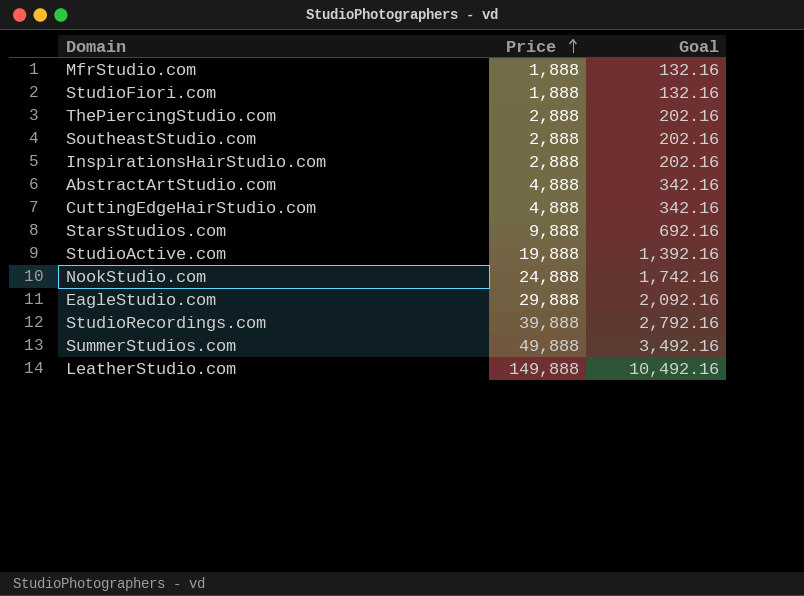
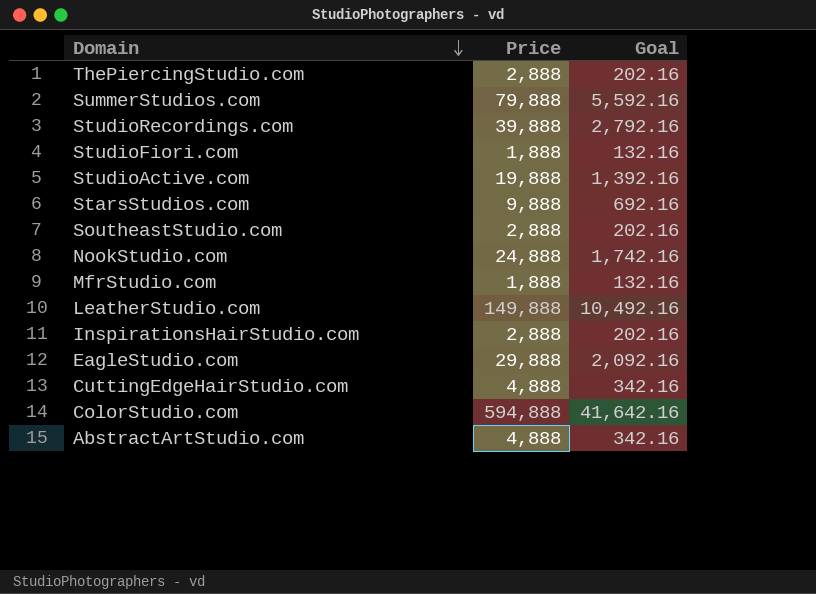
row order: Price ascending -> Domain descending
SummerStudios.com | Price: 49,888 -> 79,888
SummerStudios.com | Goal: 3,492.16 -> 5,592.16
row ColorStudio.com: none -> 594,888 | 41,642.16

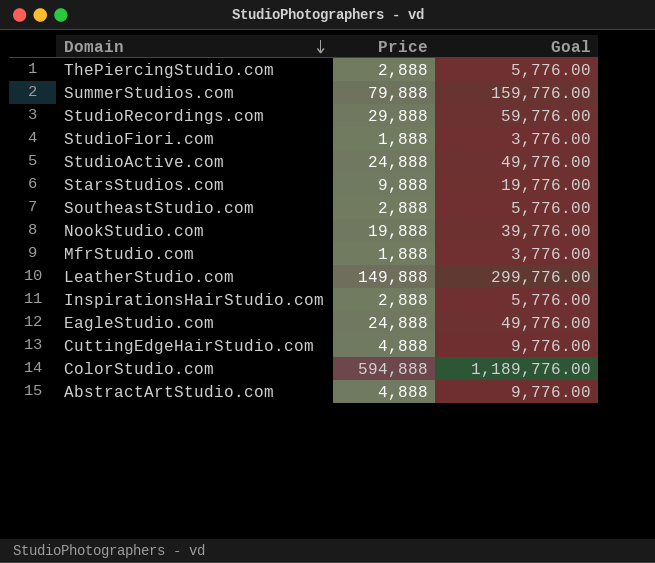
column Goal | formula: [Price] * 0.07 -> [Price] * 2
StudioRecordings.com | Price: 39,888 -> 29,888
StudioActive.com | Price: 19,888 -> 24,888
NookStudio.com | Price: 24,888 -> 19,888
EagleStudio.com | Price: 29,888 -> 24,888

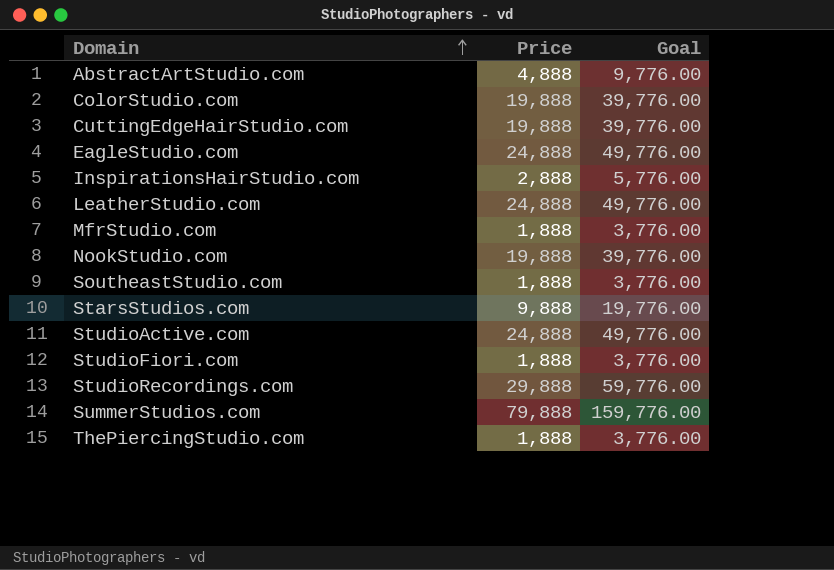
row order: Domain descending -> Domain ascending
ColorStudio.com | Price: 594,888 -> 19,888
ColorStudio.com | Goal: 1,189,776.00 -> 39,776.00
CuttingEdgeHairStudio.com | Price: 4,888 -> 19,888
CuttingEdgeHairStudio.com | Goal: 9,776.00 -> 39,776.00
LeatherStudio.com | Price: 149,888 -> 24,888
LeatherStudio.com | Goal: 299,776.00 -> 49,776.00
SoutheastStudio.com | Price: 2,888 -> 1,888
SoutheastStudio.com | Goal: 5,776.00 -> 3,776.00
ThePiercingStudio.com | Price: 2,888 -> 1,888
ThePiercingStudio.com | Goal: 5,776.00 -> 3,776.00

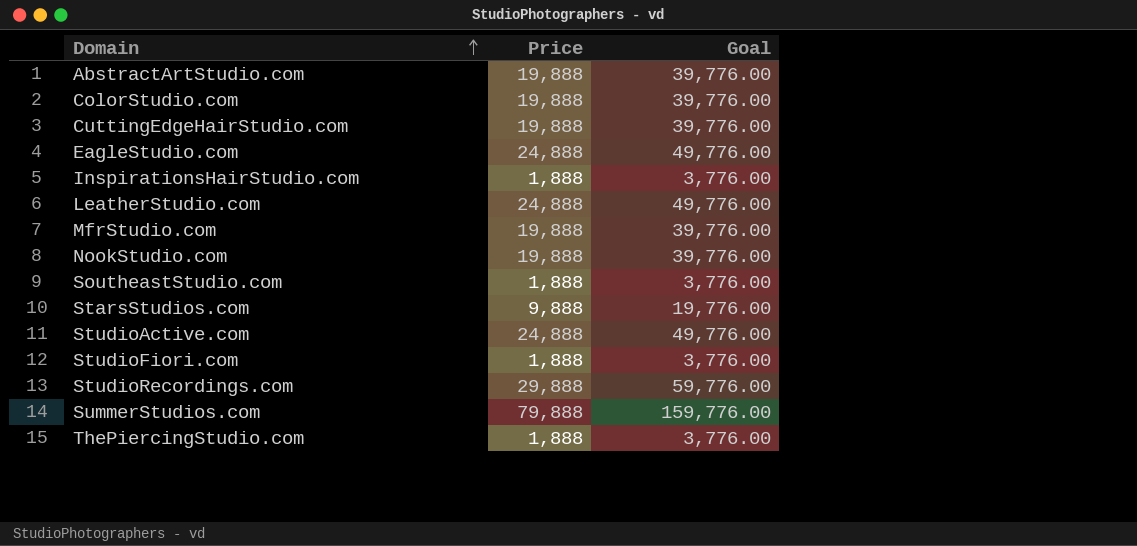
AbstractArtStudio.com | Price: 4,888 -> 19,888
AbstractArtStudio.com | Goal: 9,776.00 -> 39,776.00
InspirationsHairStudio.com | Price: 2,888 -> 1,888
InspirationsHairStudio.com | Goal: 5,776.00 -> 3,776.00
MfrStudio.com | Price: 1,888 -> 19,888
MfrStudio.com | Goal: 3,776.00 -> 39,776.00

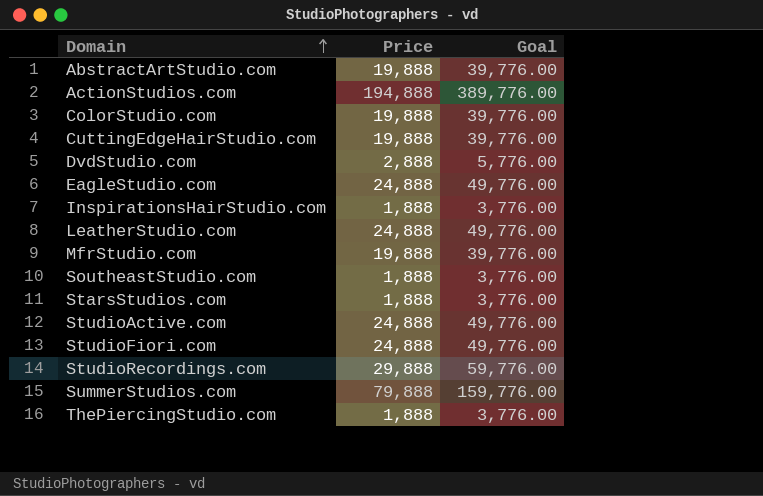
row NookStudio.com: 19,888 | 39,776.00 -> none
row ActionStudios.com: none -> 194,888 | 389,776.00
row DvdStudio.com: none -> 2,888 | 5,776.00
StarsStudios.com | Price: 9,888 -> 1,888
StarsStudios.com | Goal: 19,776.00 -> 3,776.00
StudioFiori.com | Price: 1,888 -> 24,888
StudioFiori.com | Goal: 3,776.00 -> 49,776.00

